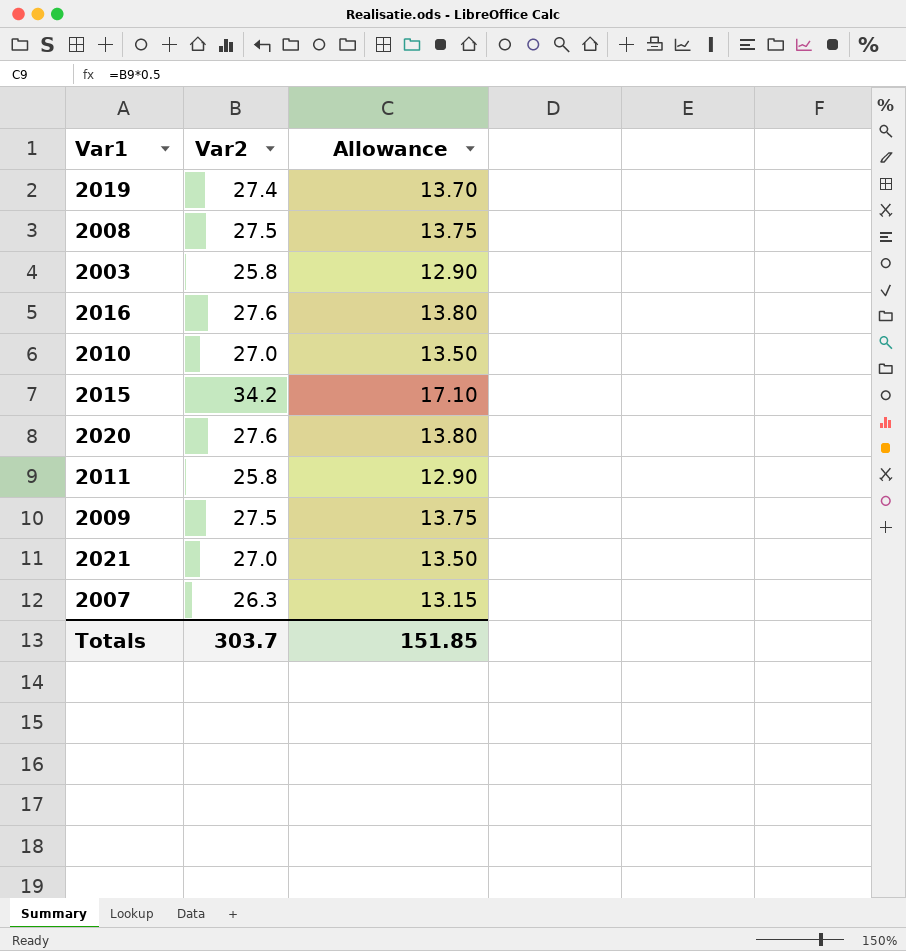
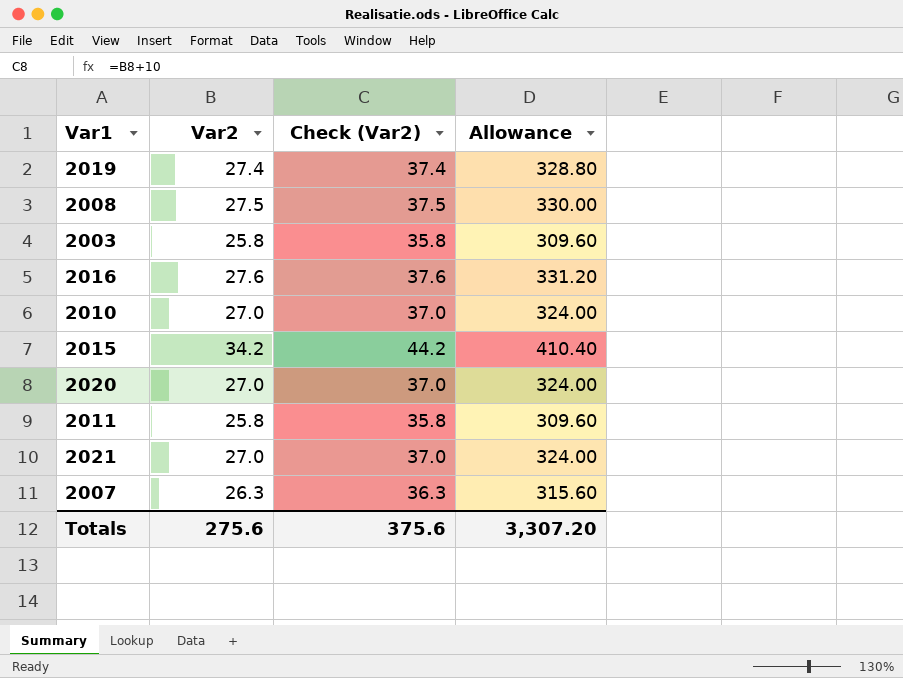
column Check (Var2) | formula: none -> [Var2] + 10
column Allowance | formula: [Var2] * 0.5 -> [Var2] * 12
row 2009: 27.5 | 13.75 -> none
2020 | Var2: 27.6 -> 27.0
Totals | Var2: 303.7 -> 275.6
Totals | Allowance: 151.85 -> 3,307.20

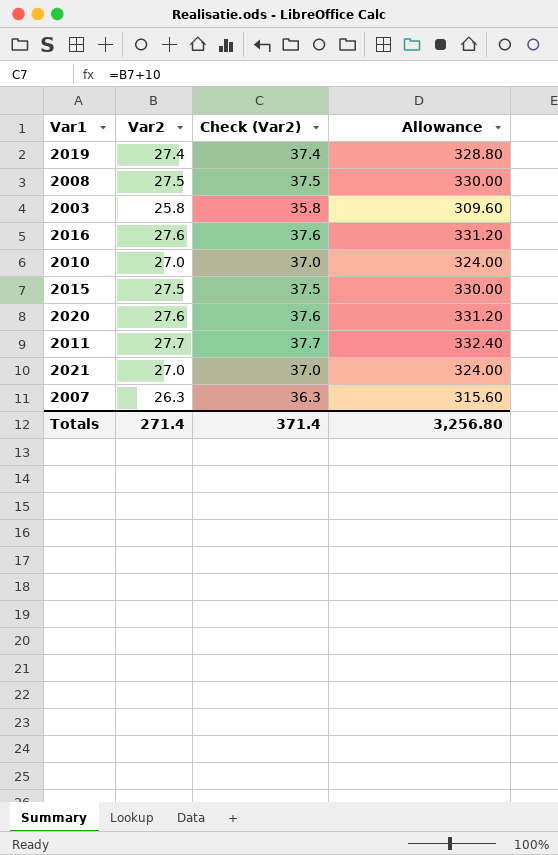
2015 | Var2: 34.2 -> 27.5
2015 | Check (Var2): 44.2 -> 37.5
2015 | Allowance: 410.40 -> 330.00
2020 | Var2: 27.0 -> 27.6
2020 | Check (Var2): 37.0 -> 37.6
2020 | Allowance: 324.00 -> 331.20
2011 | Var2: 25.8 -> 27.7
2011 | Check (Var2): 35.8 -> 37.7
2011 | Allowance: 309.60 -> 332.40
Totals | Var2: 275.6 -> 271.4
Totals | Check (Var2): 375.6 -> 371.4
Totals | Allowance: 3,307.20 -> 3,256.80

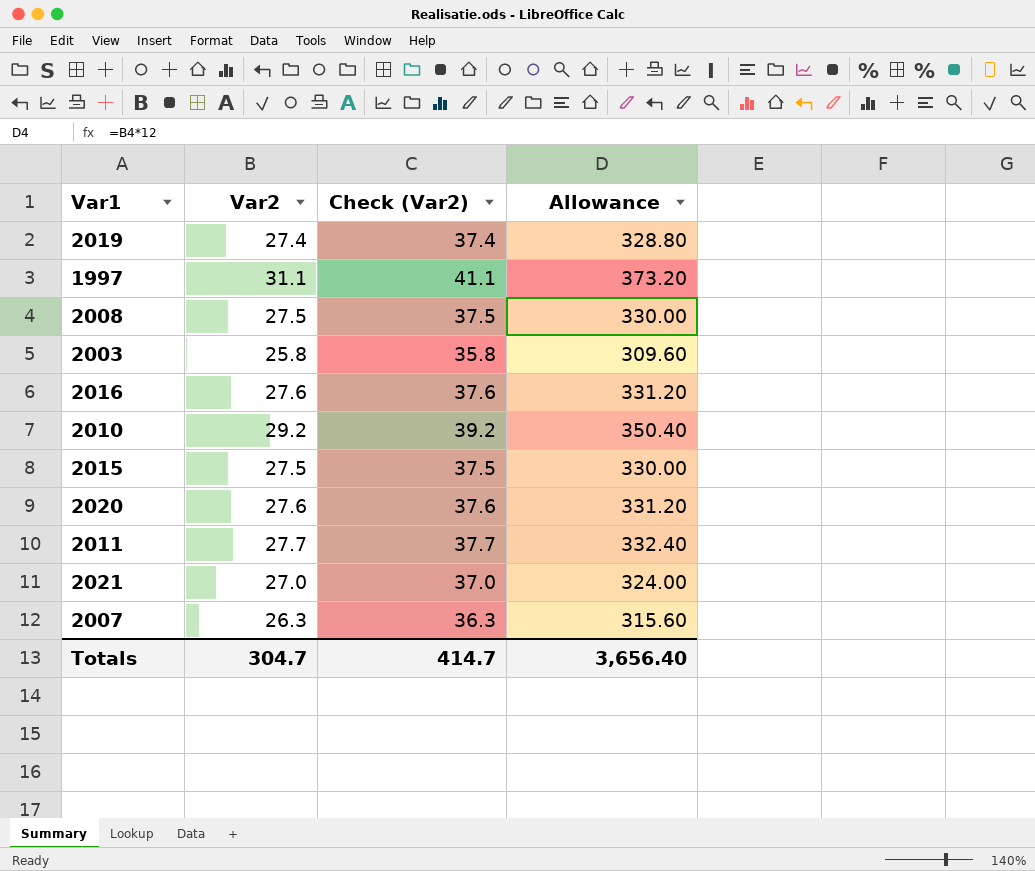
row 1997: none -> 31.1 | 41.1 | 373.20
2010 | Var2: 27.0 -> 29.2
2010 | Check (Var2): 37.0 -> 39.2
2010 | Allowance: 324.00 -> 350.40
Totals | Var2: 271.4 -> 304.7
Totals | Check (Var2): 371.4 -> 414.7
Totals | Allowance: 3,256.80 -> 3,656.40

